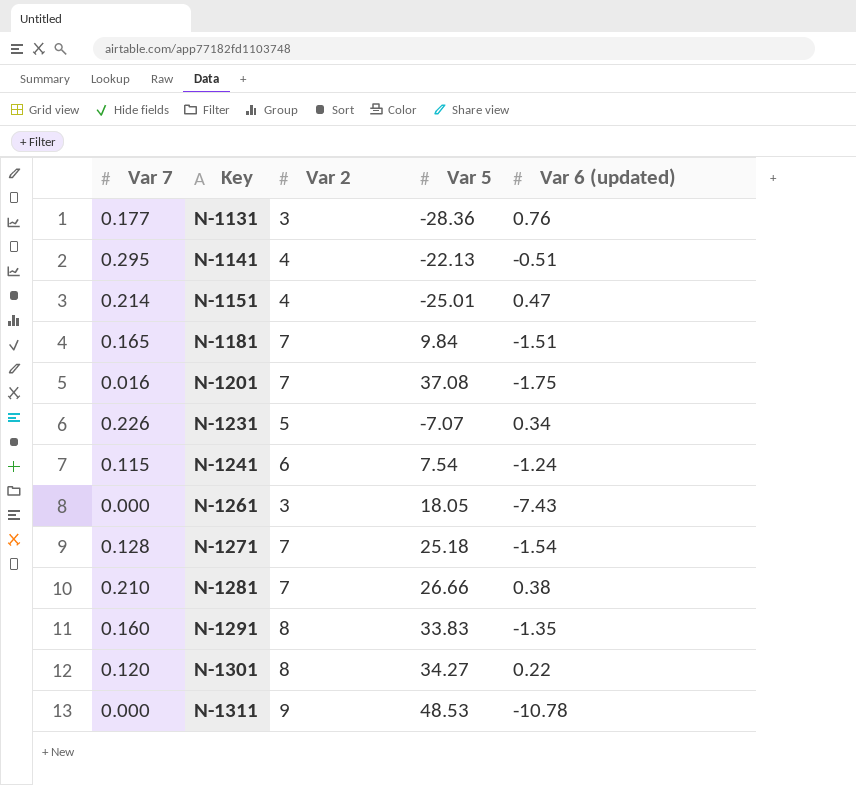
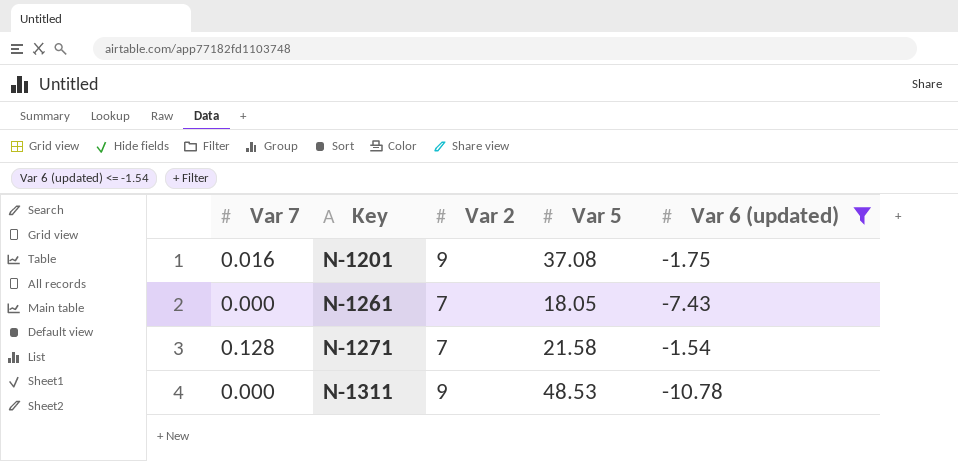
filter: none -> Var 6 (updated) <= -1.54
N-1201 | Var 2: 7 -> 9
N-1261 | Var 2: 3 -> 7
N-1271 | Var 5: 25.18 -> 21.58

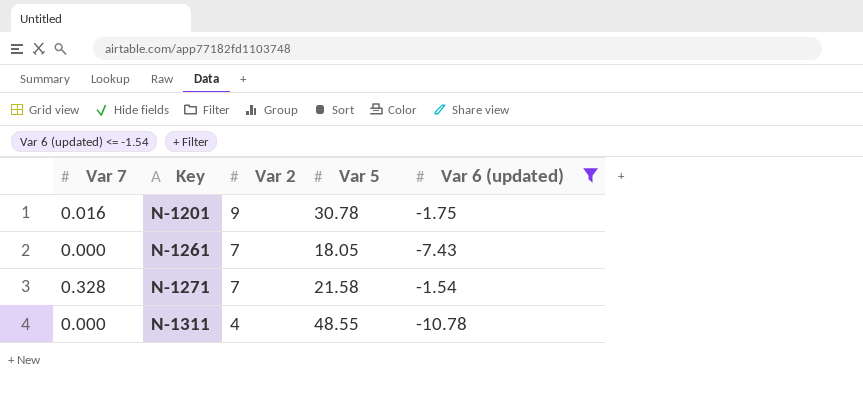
N-1201 | Var 5: 37.08 -> 30.78
N-1271 | Var 7: 0.128 -> 0.328
N-1311 | Var 2: 9 -> 4
N-1311 | Var 5: 48.53 -> 48.55

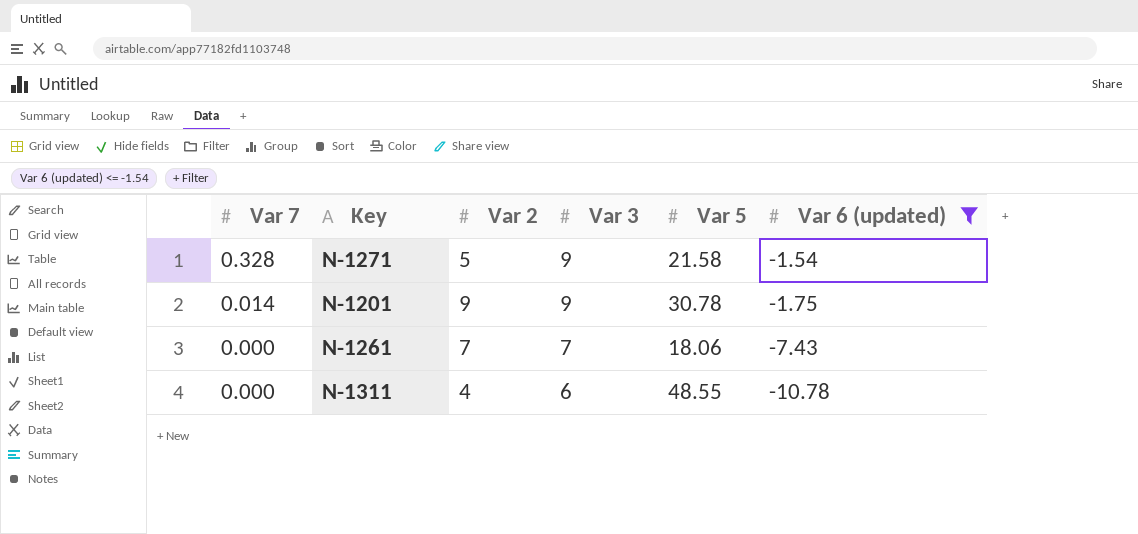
row order: Key ascending -> Var 7 descending
column Var 3 | position: none -> 4
N-1271 | Var 2: 7 -> 5
N-1201 | Var 7: 0.016 -> 0.014
N-1261 | Var 5: 18.05 -> 18.06

